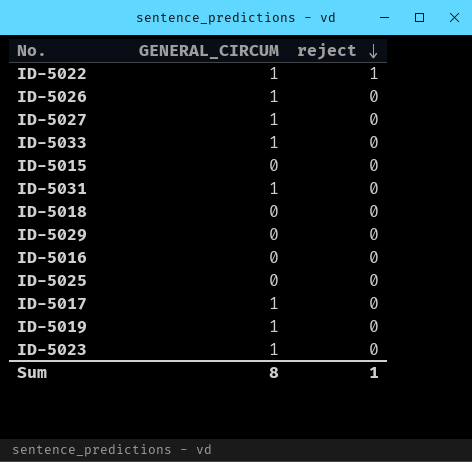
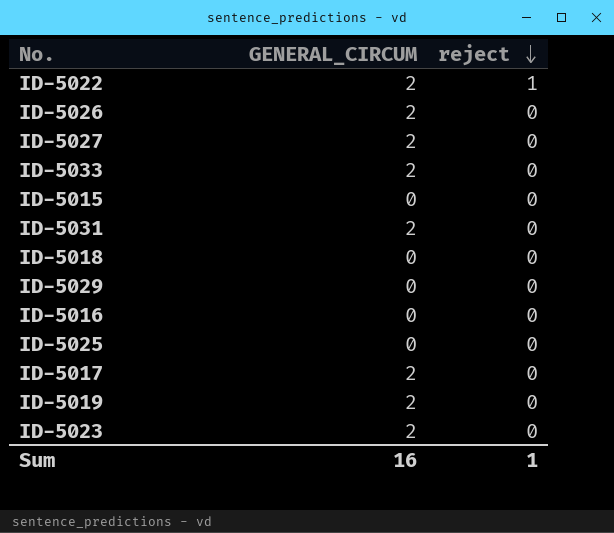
ID-5022 | GENERAL_CIRCUM: 1 -> 2
ID-5026 | GENERAL_CIRCUM: 1 -> 2
ID-5027 | GENERAL_CIRCUM: 1 -> 2
ID-5033 | GENERAL_CIRCUM: 1 -> 2
ID-5031 | GENERAL_CIRCUM: 1 -> 2
ID-5017 | GENERAL_CIRCUM: 1 -> 2
ID-5019 | GENERAL_CIRCUM: 1 -> 2
ID-5023 | GENERAL_CIRCUM: 1 -> 2
Sum | GENERAL_CIRCUM: 8 -> 16

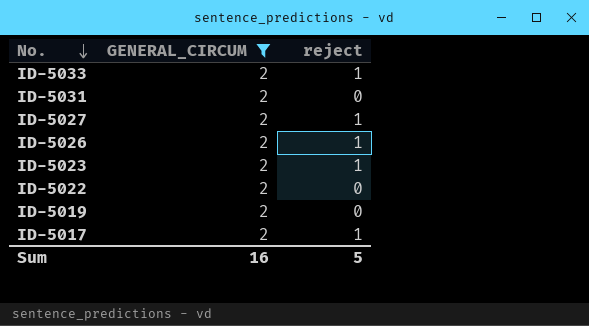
filter: none -> GENERAL_CIRCUM = 2
row order: reject descending -> No. descending
ID-5033 | reject: 0 -> 1
ID-5027 | reject: 0 -> 1
ID-5026 | reject: 0 -> 1
ID-5023 | reject: 0 -> 1
ID-5022 | reject: 1 -> 0
ID-5017 | reject: 0 -> 1
Sum | reject: 1 -> 5

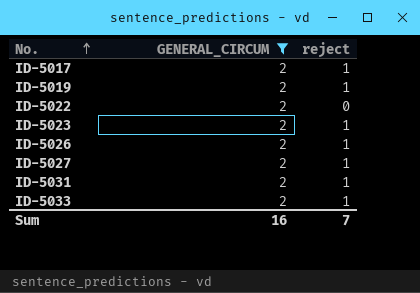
row order: No. descending -> No. ascending
ID-5019 | reject: 0 -> 1
ID-5031 | reject: 0 -> 1
Sum | reject: 5 -> 7

